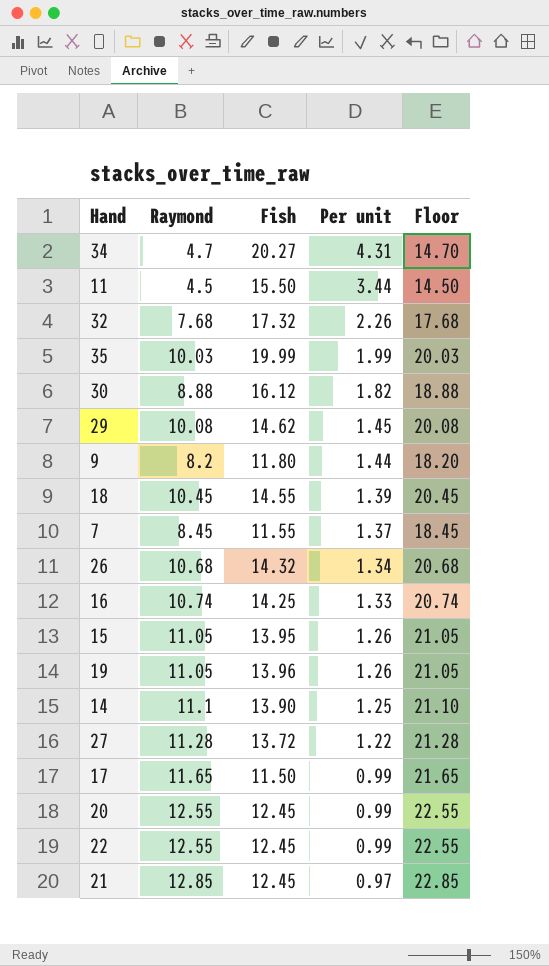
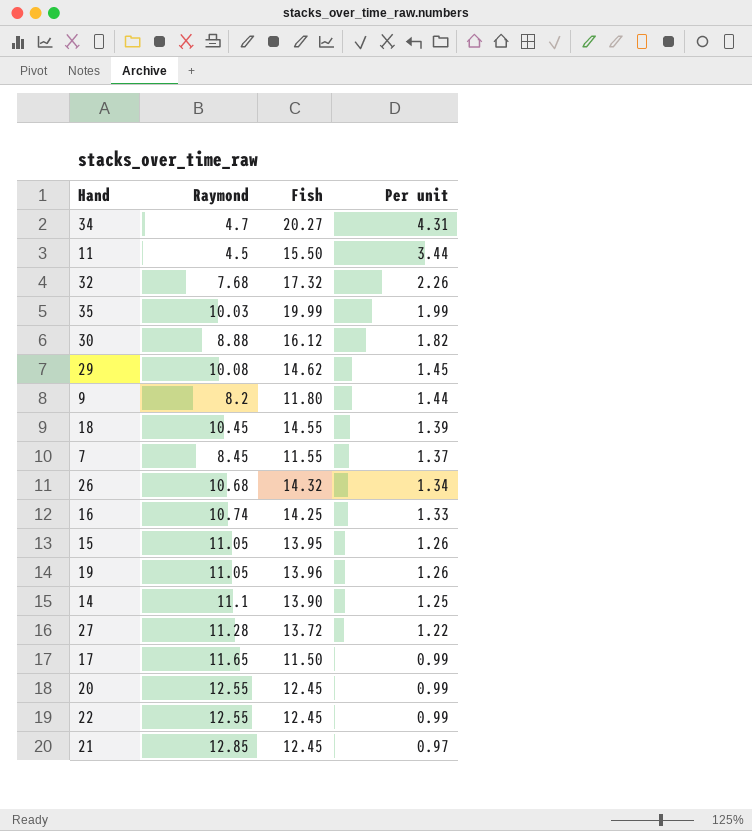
column Floor | formula: [Raymond] + 10 -> none

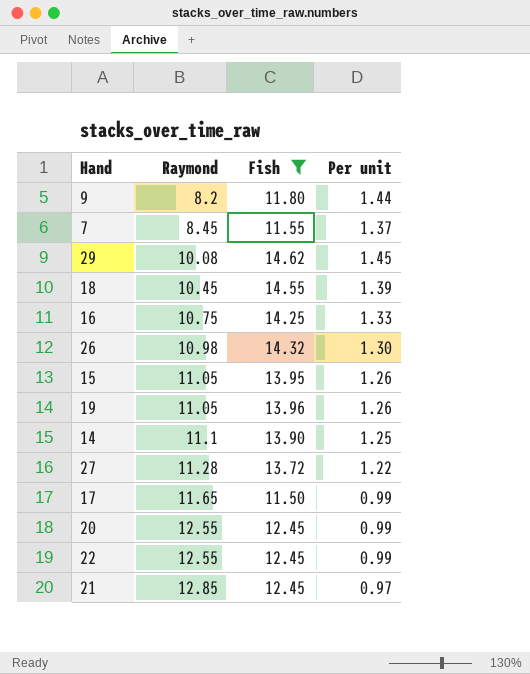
filter: none -> Fish <= 14.62
row order: Per unit descending -> Raymond ascending
16 | Raymond: 10.74 -> 10.75
26 | Raymond: 10.68 -> 10.98
26 | Per unit: 1.34 -> 1.30

